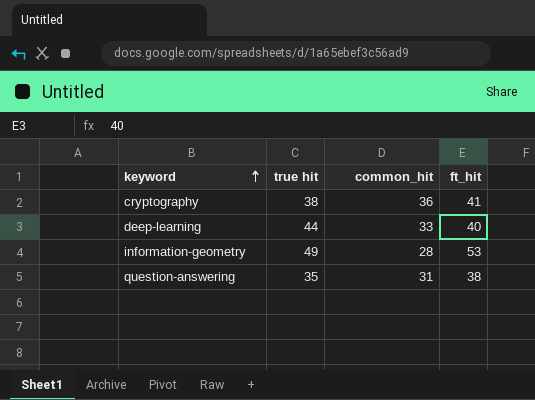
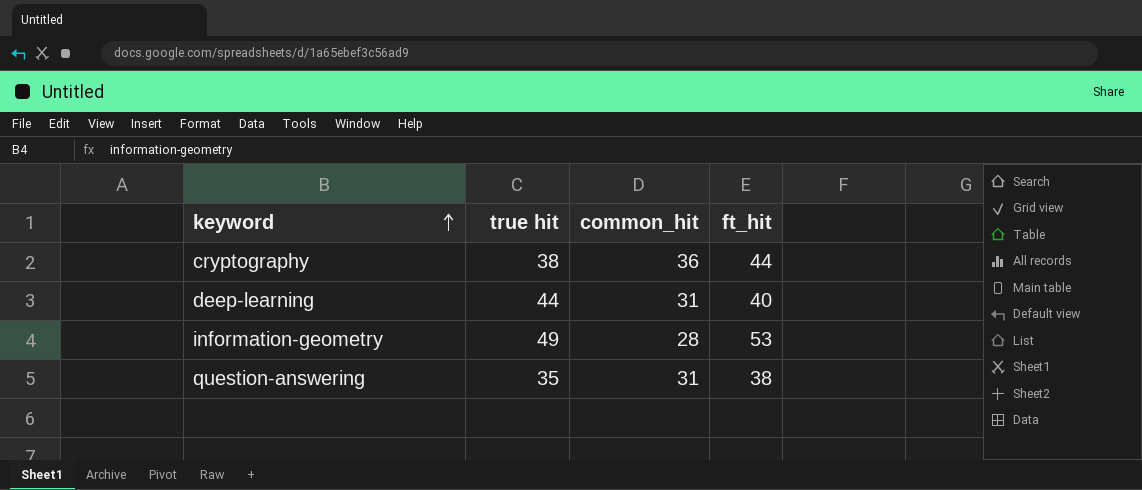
cryptography | ft_hit: 41 -> 44
deep-learning | common_hit: 33 -> 31

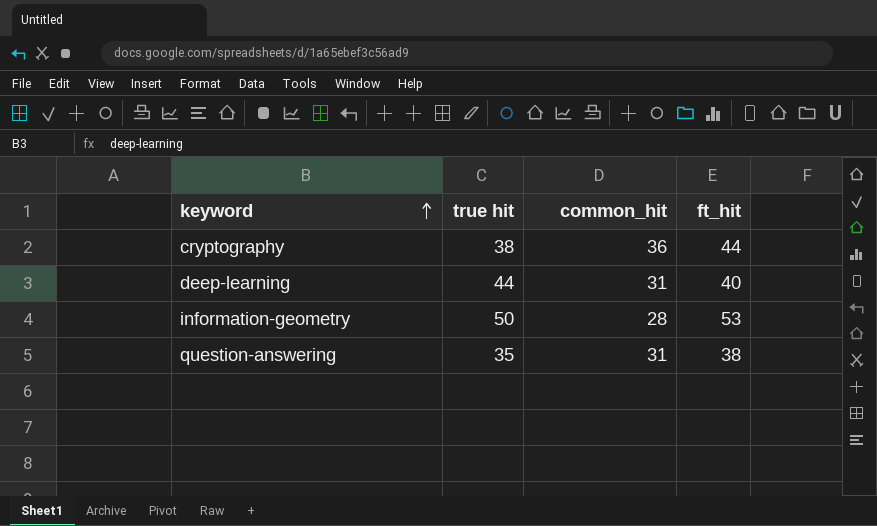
information-geometry | true hit: 49 -> 50

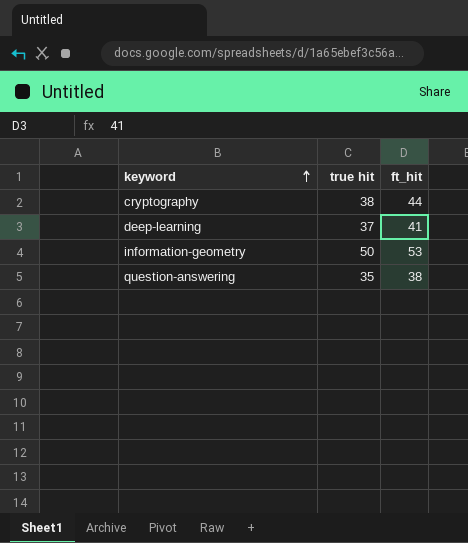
column common_hit | position: 3 -> none
deep-learning | true hit: 44 -> 37
deep-learning | ft_hit: 40 -> 41

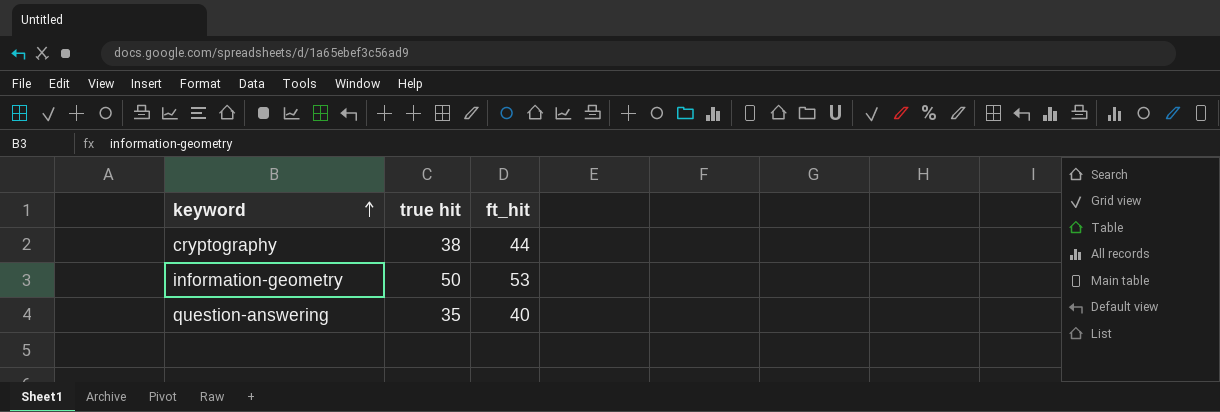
row deep-learning: 37 | 41 -> none
question-answering | ft_hit: 38 -> 40

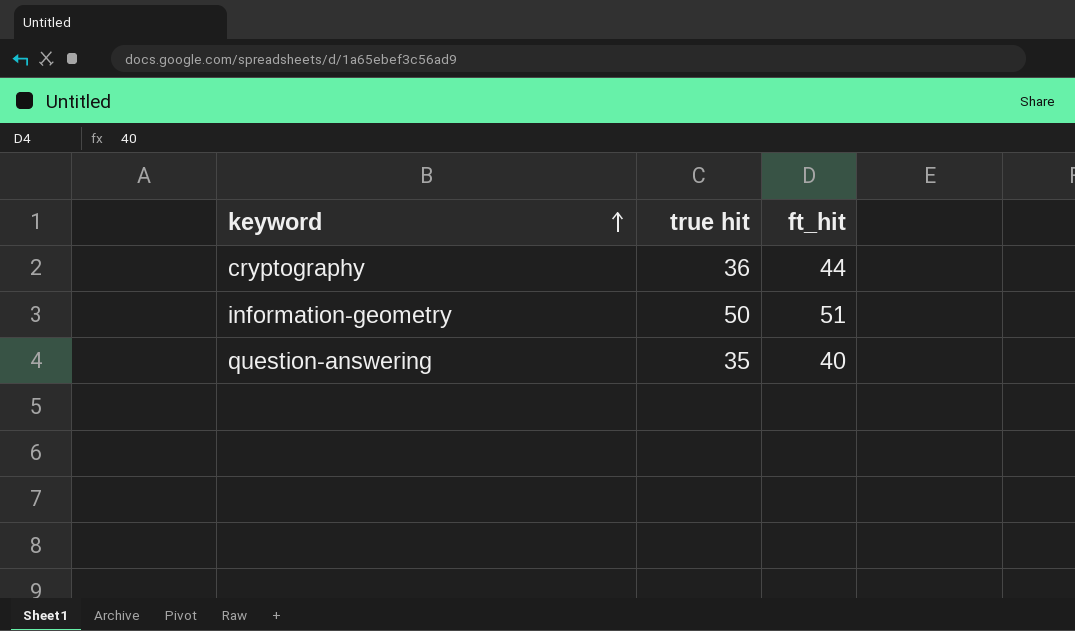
cryptography | true hit: 38 -> 36
information-geometry | ft_hit: 53 -> 51

